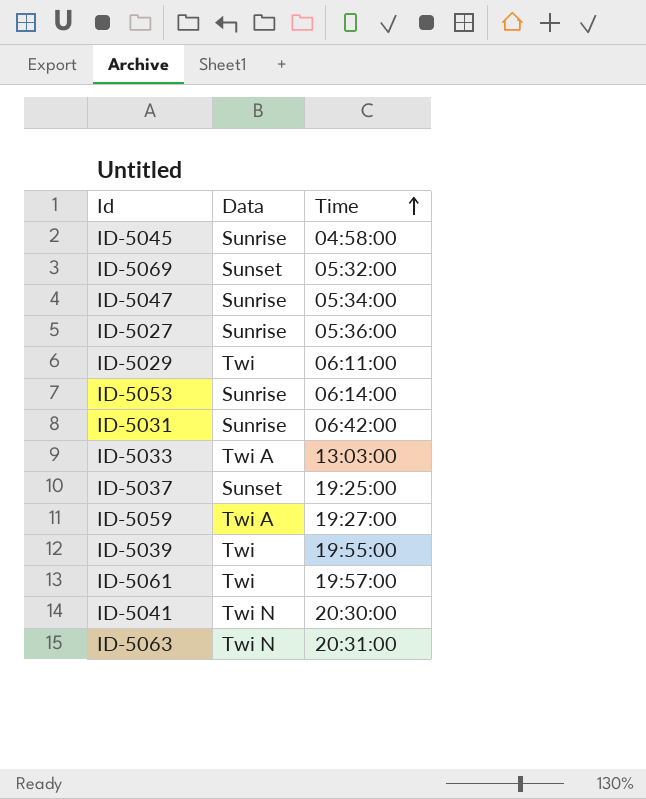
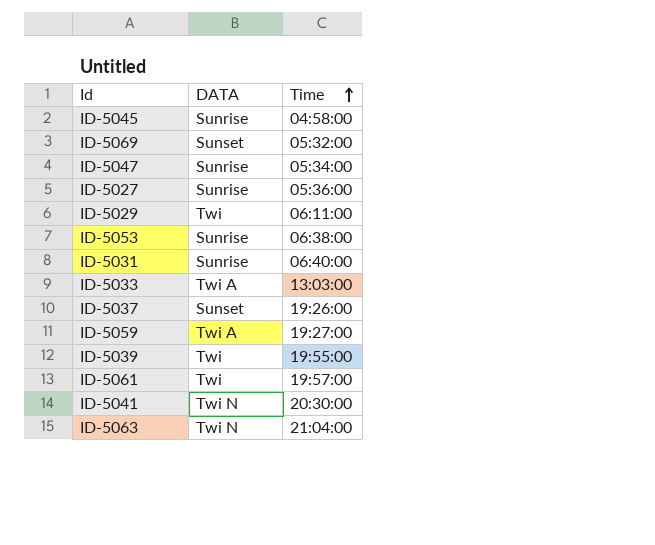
column name: Data -> DATA
ID-5053 | Time: 06:14:00 -> 06:38:00
ID-5031 | Time: 06:42:00 -> 06:40:00
ID-5037 | Time: 19:25:00 -> 19:26:00
ID-5063 | Time: 20:31:00 -> 21:04:00

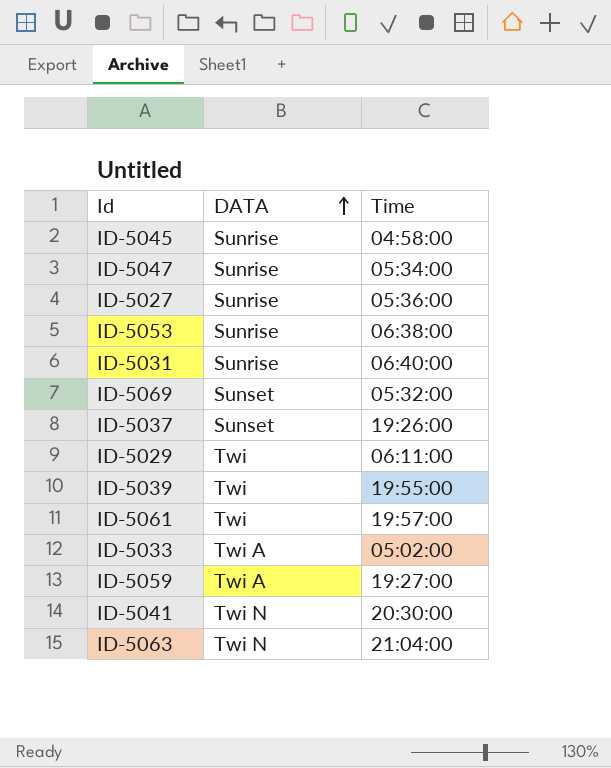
row order: Time ascending -> DATA ascending
ID-5033 | Time: 13:03:00 -> 05:02:00

